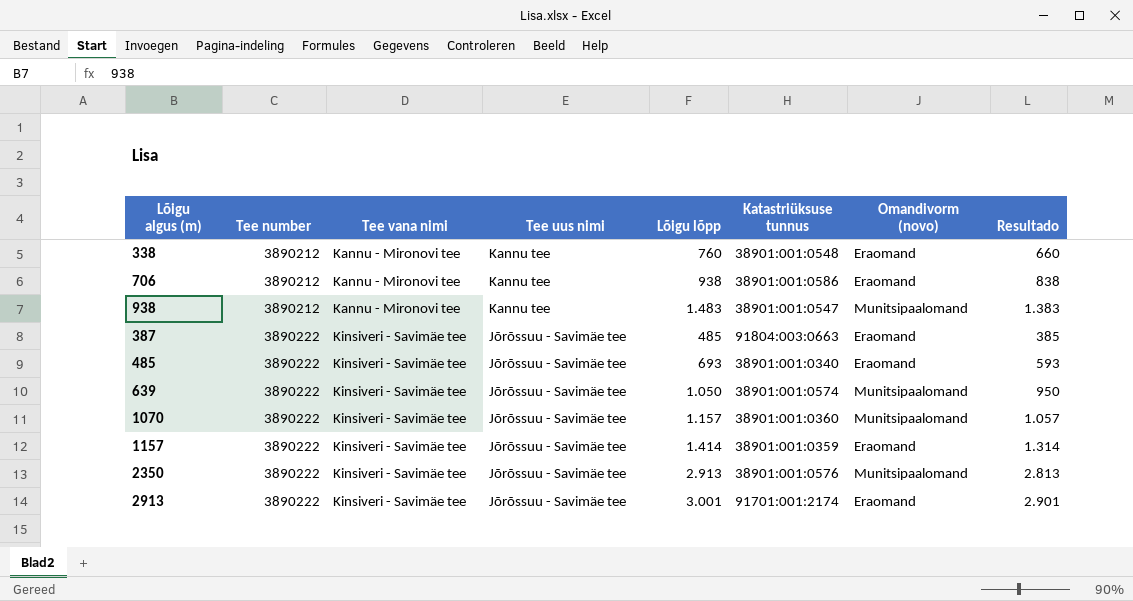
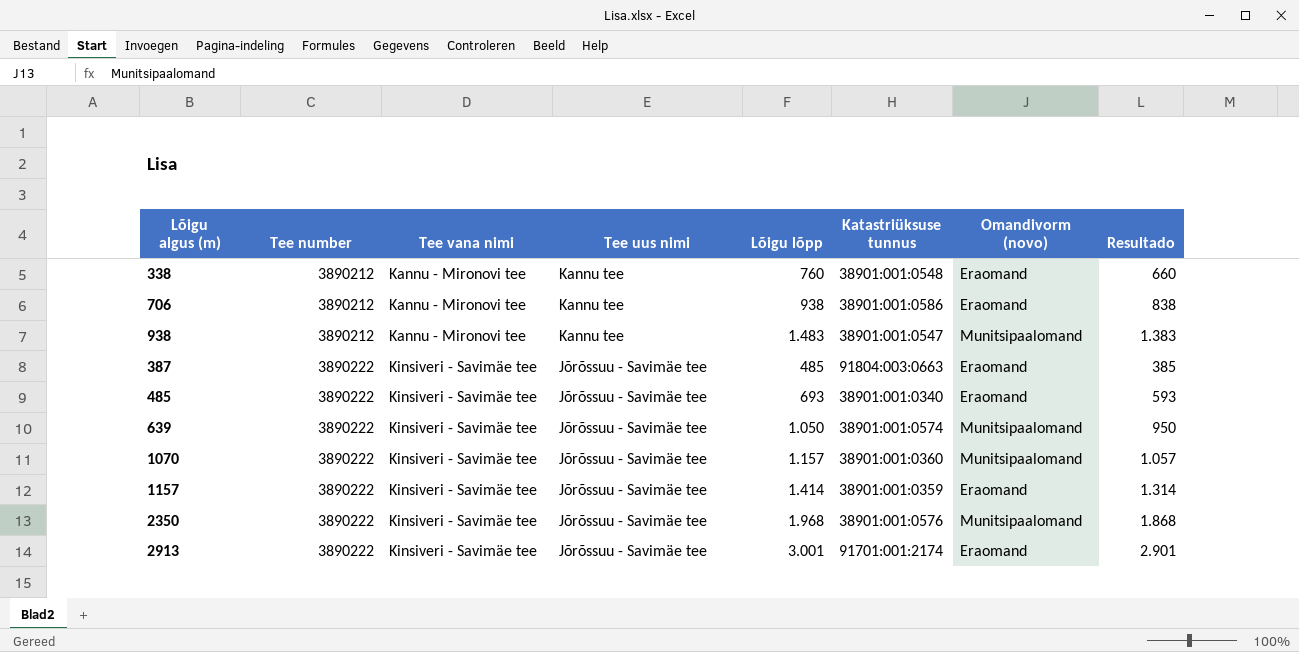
2350 | Lõigu lõpp: 2.913 -> 1.968
2350 | Resultado: 2.813 -> 1.868

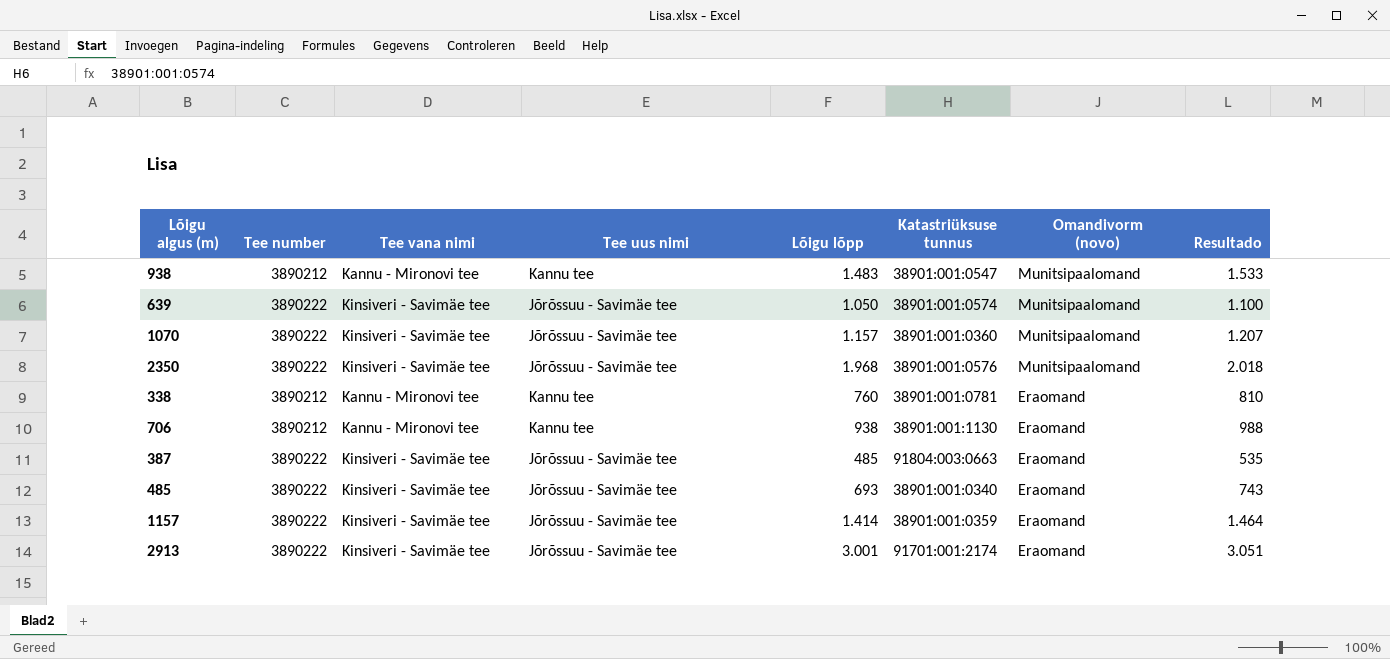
row order: Tee number ascending -> Omandivorm (novo) descending
column Resultado | formula: [Lõigu lõpp] - 100 -> [Lõigu lõpp] + 50
338 | Katastriüksuse tunnus: 38901:001:0548 -> 38901:001:0781
706 | Katastriüksuse tunnus: 38901:001:0586 -> 38901:001:1130

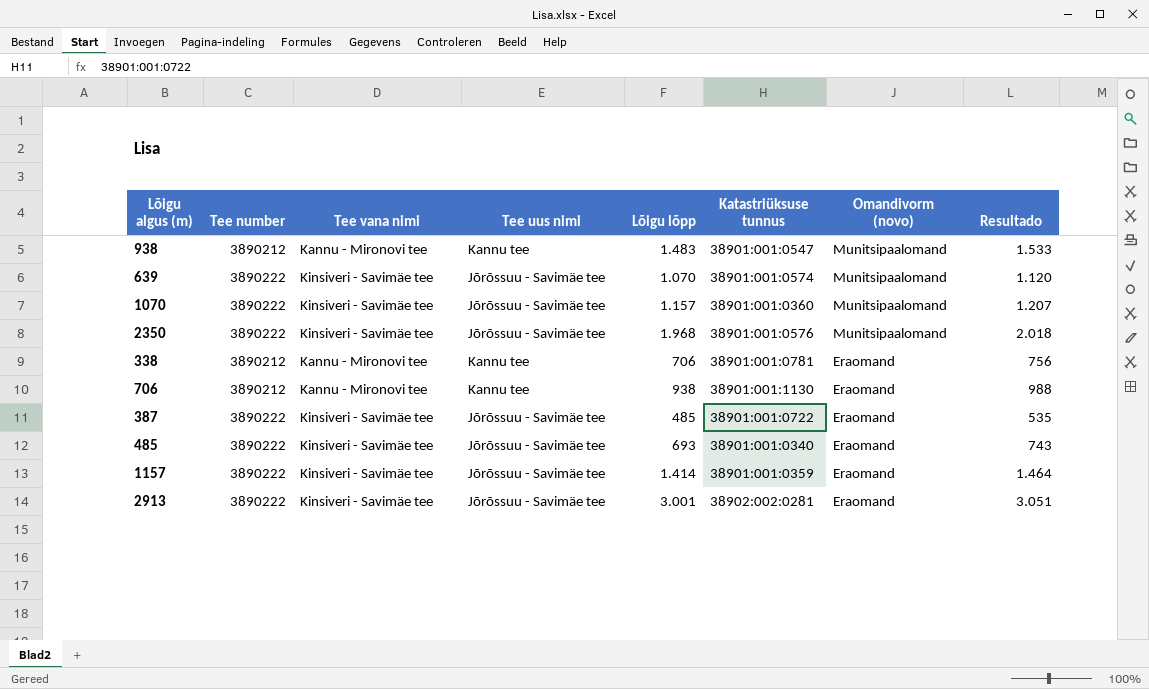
639 | Lõigu lõpp: 1.050 -> 1.070
639 | Resultado: 1.100 -> 1.120
338 | Lõigu lõpp: 760 -> 706
338 | Resultado: 810 -> 756
387 | Katastriüksuse tunnus: 91804:003:0663 -> 38901:001:0722
2913 | Katastriüksuse tunnus: 91701:001:2174 -> 38902:002:0281

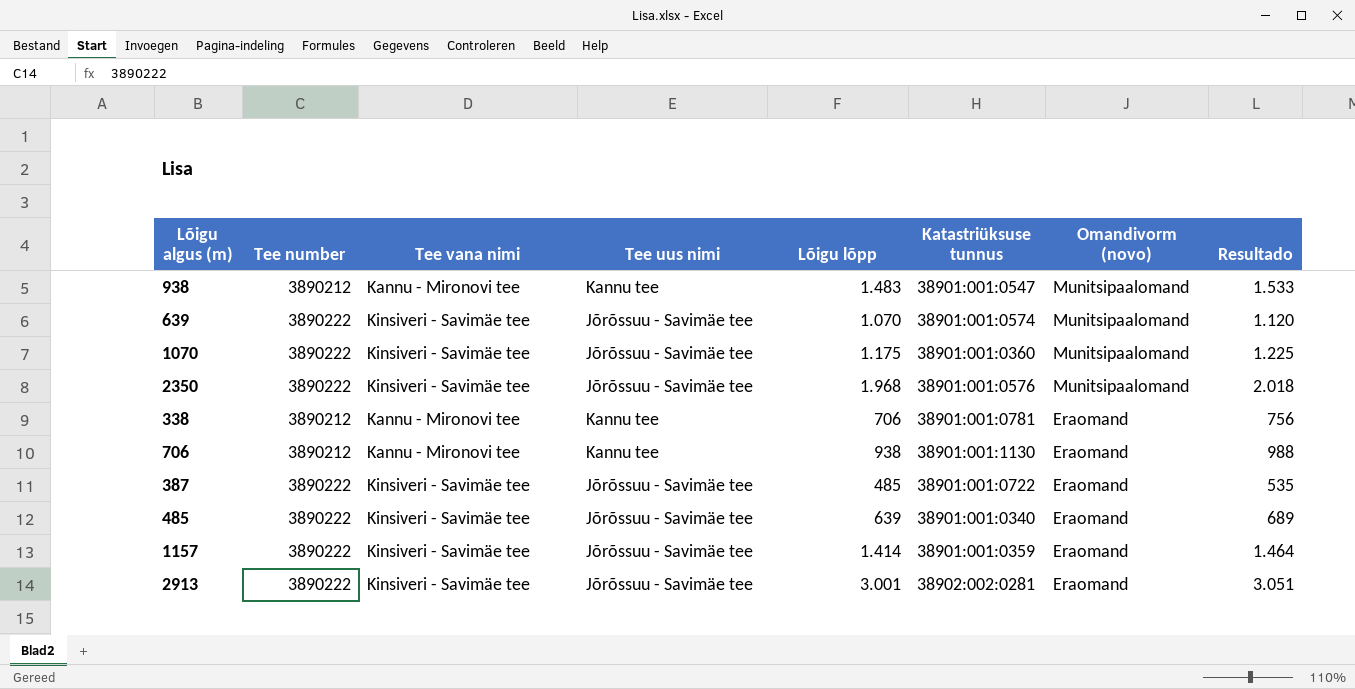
1070 | Lõigu lõpp: 1.157 -> 1.175
1070 | Resultado: 1.207 -> 1.225
485 | Lõigu lõpp: 693 -> 639
485 | Resultado: 743 -> 689

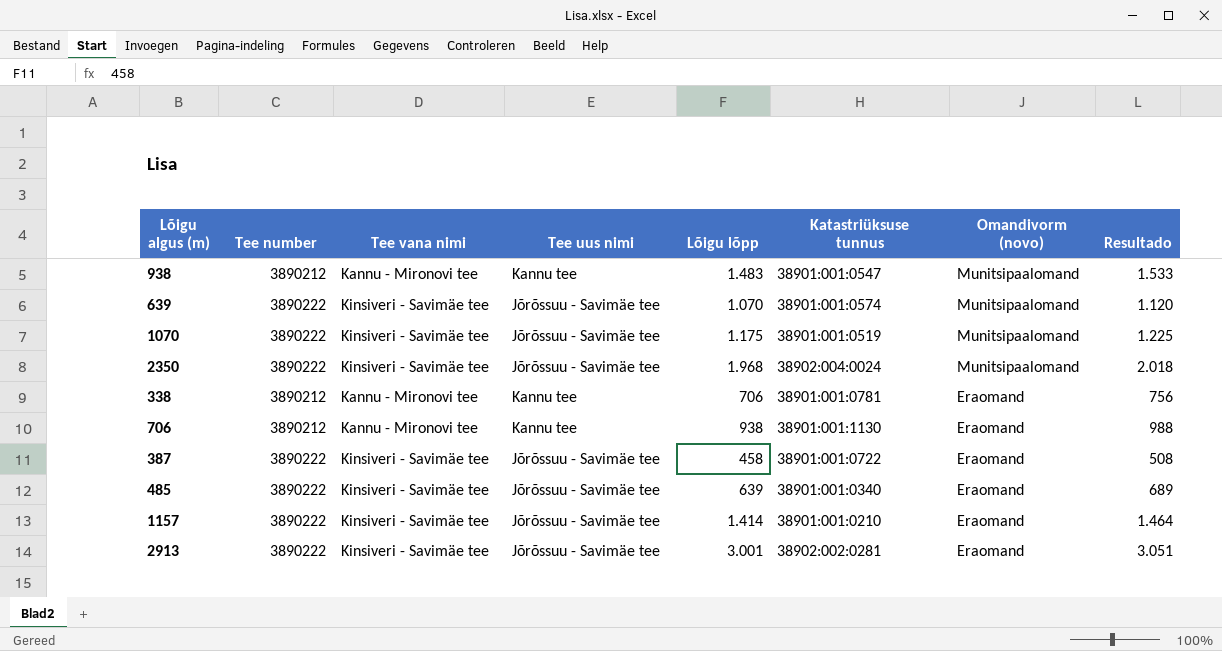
1070 | Katastriüksuse tunnus: 38901:001:0360 -> 38901:001:0519
2350 | Katastriüksuse tunnus: 38901:001:0576 -> 38902:004:0024
387 | Lõigu lõpp: 485 -> 458
387 | Resultado: 535 -> 508
1157 | Katastriüksuse tunnus: 38901:001:0359 -> 38901:001:0210

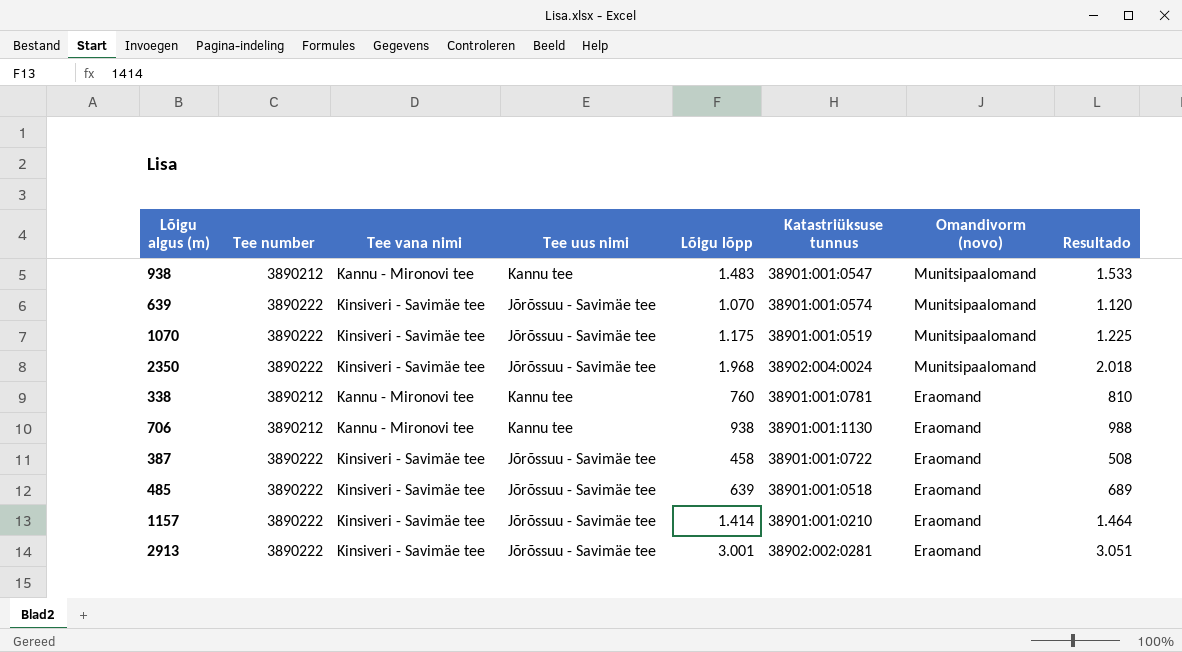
338 | Lõigu lõpp: 706 -> 760
338 | Resultado: 756 -> 810
485 | Katastriüksuse tunnus: 38901:001:0340 -> 38901:001:0518

